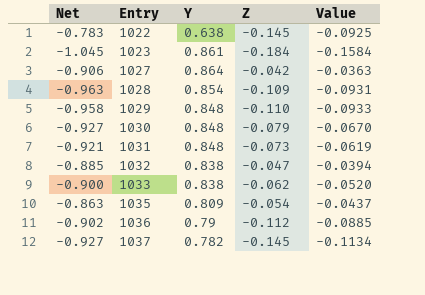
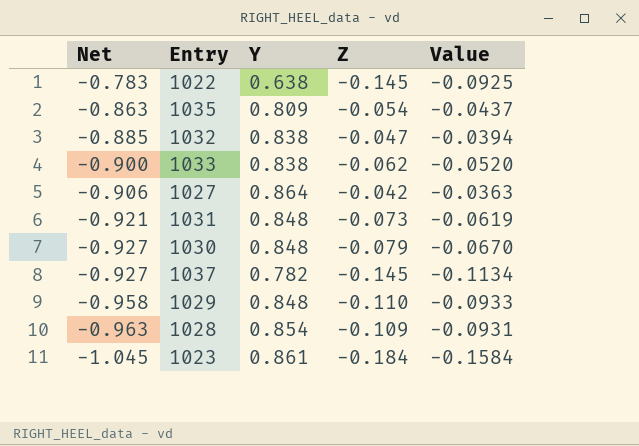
row order: Entry ascending -> Net descending
row 1036: -0.902 | 0.79 | -0.112 | -0.0885 -> none

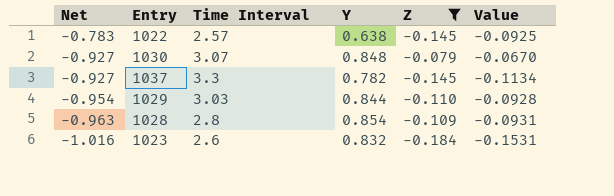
filter: none -> Z <= -0.079
column Time Interval | position: none -> 3
1029 | Net: -0.958 -> -0.954
1029 | Y: 0.848 -> 0.844
1029 | Value: -0.0933 -> -0.0928
1023 | Net: -1.045 -> -1.016
1023 | Y: 0.861 -> 0.832
1023 | Value: -0.1584 -> -0.1531

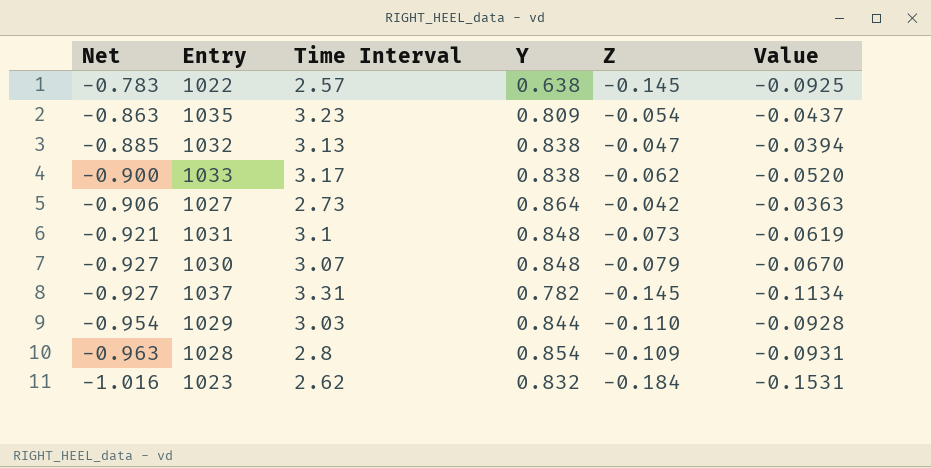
filter: Z <= -0.079 -> none
1037 | Time Interval: 3.3 -> 3.31
1023 | Time Interval: 2.6 -> 2.62

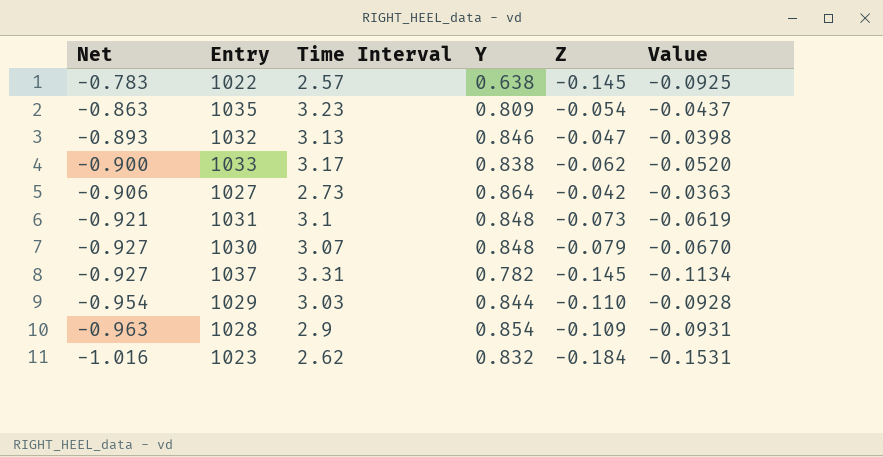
1032 | Net: -0.885 -> -0.893
1032 | Y: 0.838 -> 0.846
1032 | Value: -0.0394 -> -0.0398
1028 | Time Interval: 2.8 -> 2.9

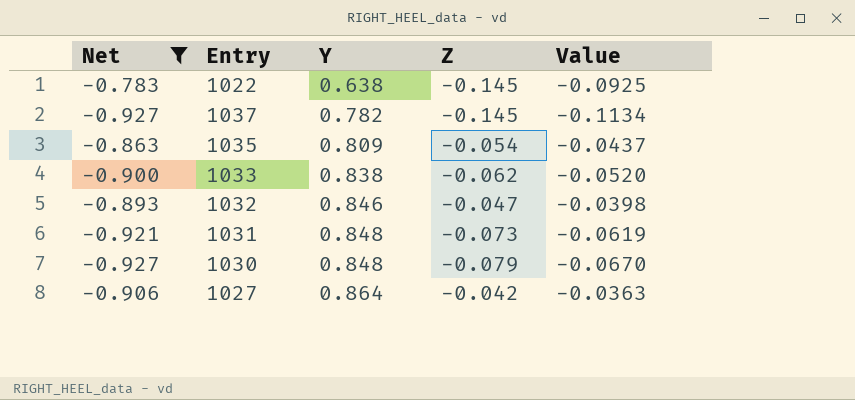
filter: none -> Net >= -0.927
row order: Net descending -> Y ascending
column Time Interval | position: 3 -> none

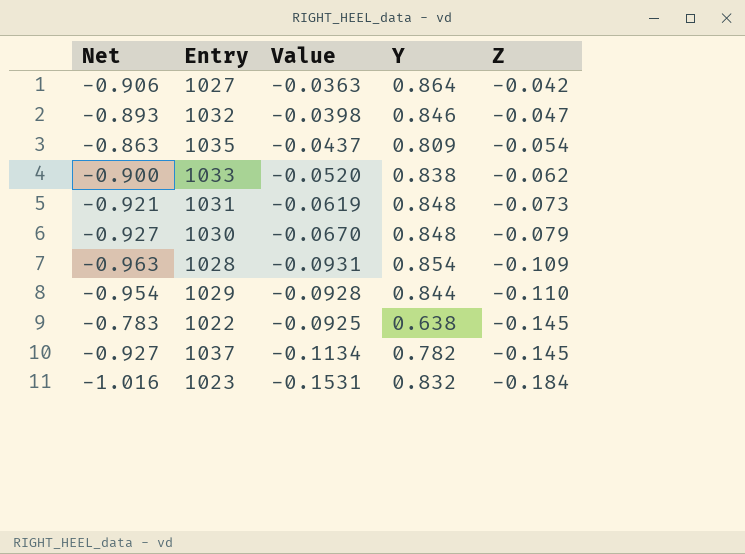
filter: Net >= -0.927 -> none
row order: Y ascending -> Z descending
column Value | position: 5 -> 3

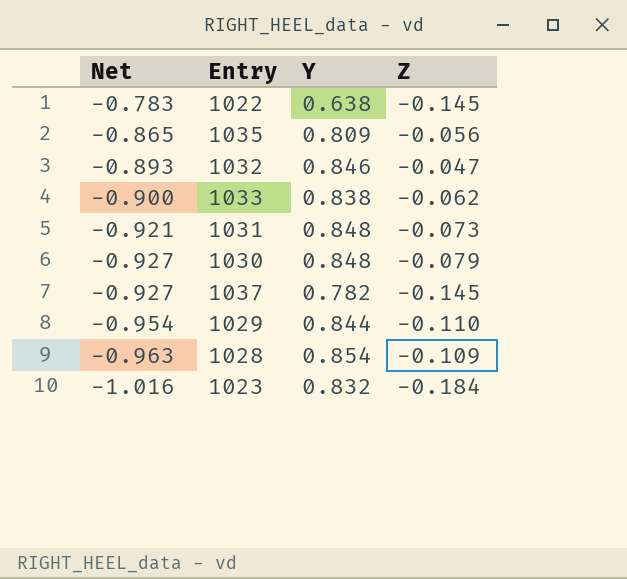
row order: Z descending -> Net descending
column Value | formula: [Y] * [Z] -> none
row 1027: -0.906 | -0.0363 | 0.864 | -0.042 -> none
1035 | Net: -0.863 -> -0.865
1035 | Z: -0.054 -> -0.056

